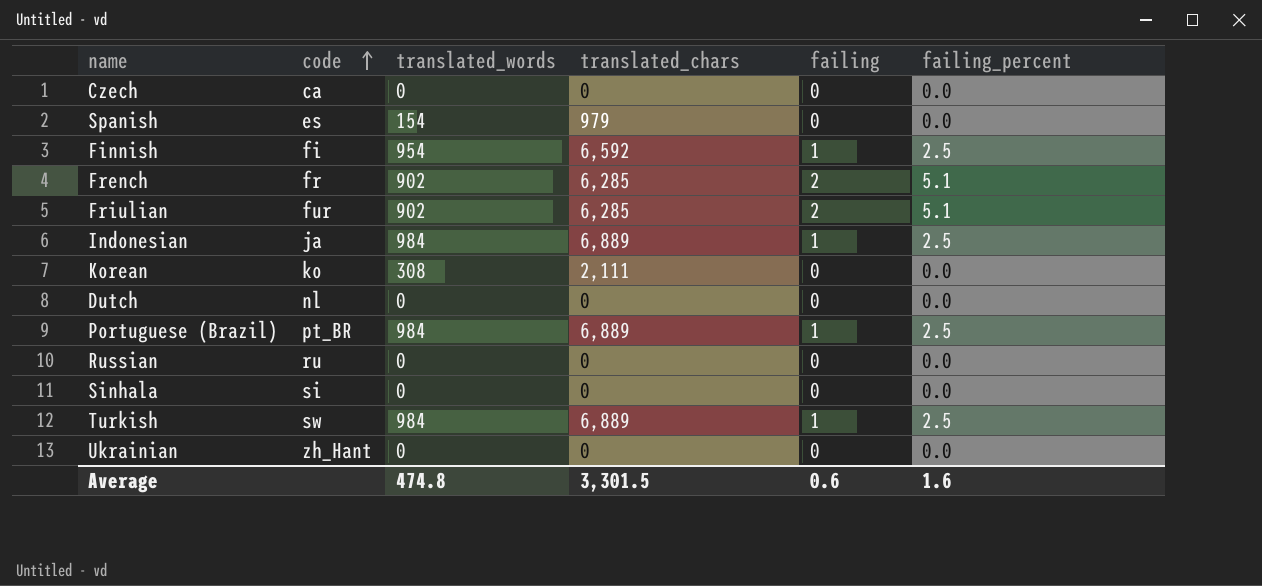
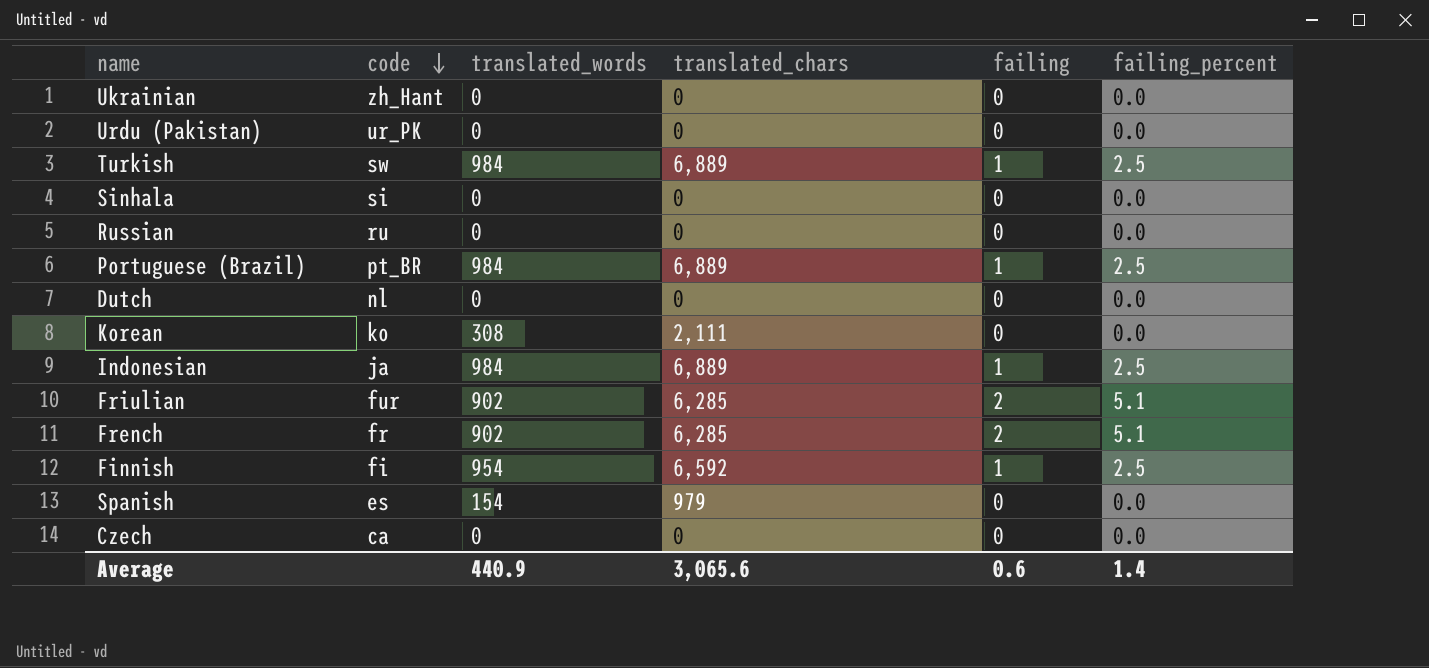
row order: code ascending -> code descending
row Urdu (Pakistan): none -> ur_PK | 0 | 0 | 0 | 0.0
Average | translated_words: 474.8 -> 440.9
Average | translated_chars: 3,301.5 -> 3,065.6
Average | failing_percent: 1.6 -> 1.4

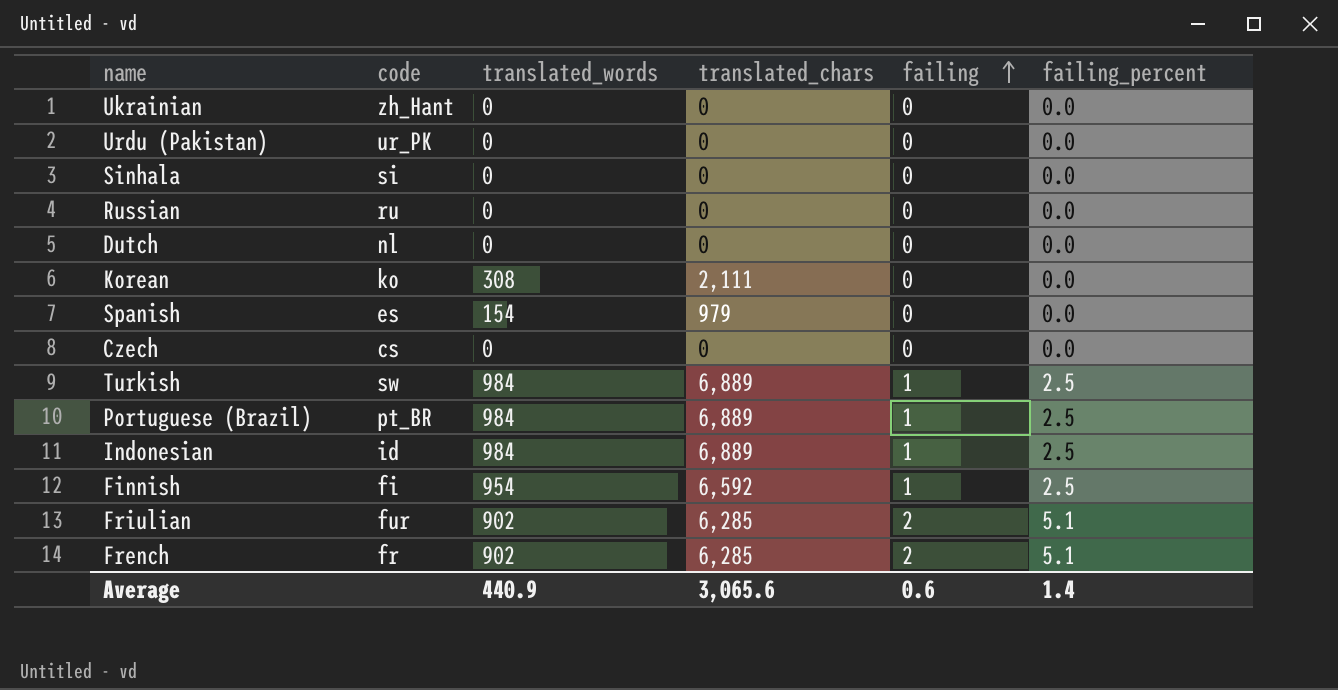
row order: code descending -> failing ascending
Czech | code: ca -> cs
Indonesian | code: ja -> id

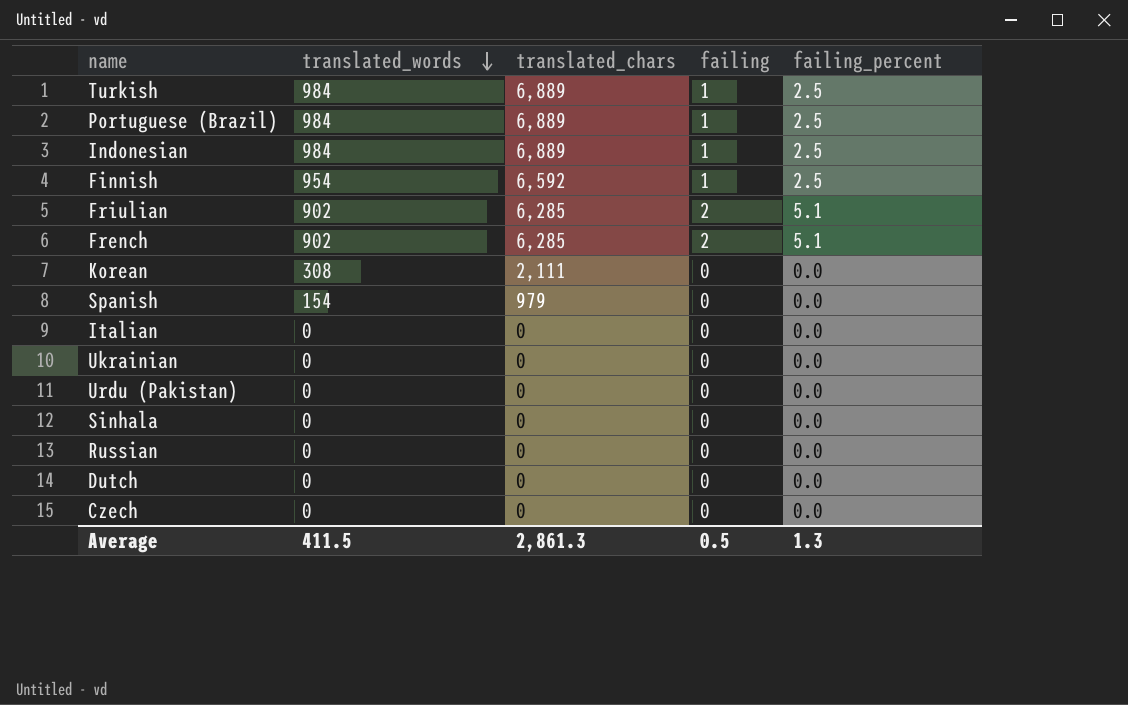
row order: failing ascending -> translated_words descending
column code | position: 2 -> none
row Italian: none -> 0 | 0 | 0 | 0.0
Average | translated_words: 440.9 -> 411.5
Average | translated_chars: 3,065.6 -> 2,861.3
Average | failing: 0.6 -> 0.5
Average | failing_percent: 1.4 -> 1.3

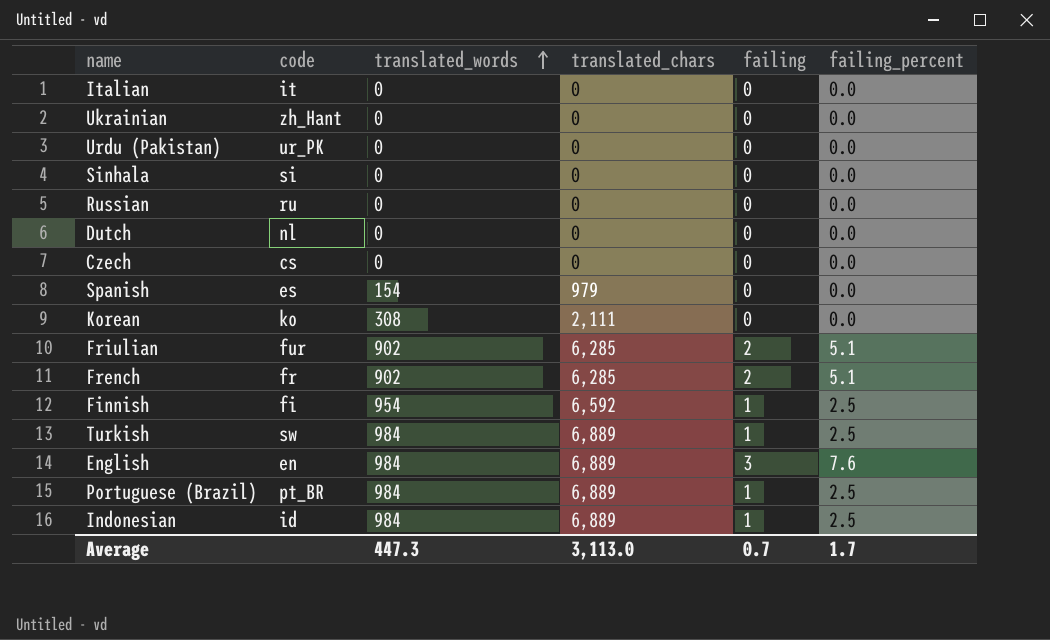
row order: translated_words descending -> translated_words ascending
column code | position: none -> 2
row English: none -> en | 984 | 6,889 | 3 | 7.6
Average | translated_words: 411.5 -> 447.3
Average | translated_chars: 2,861.3 -> 3,113.0
Average | failing: 0.5 -> 0.7
Average | failing_percent: 1.3 -> 1.7

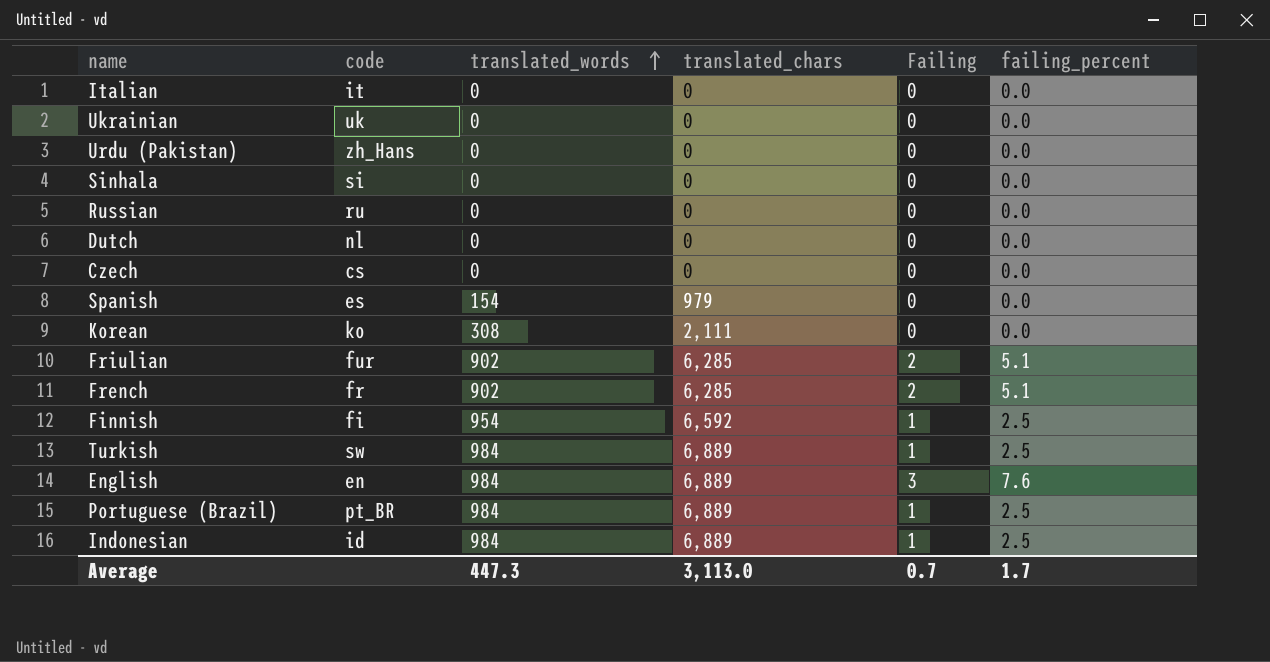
column name: failing -> Failing
Ukrainian | code: zh_Hant -> uk
Urdu (Pakistan) | code: ur_PK -> zh_Hans

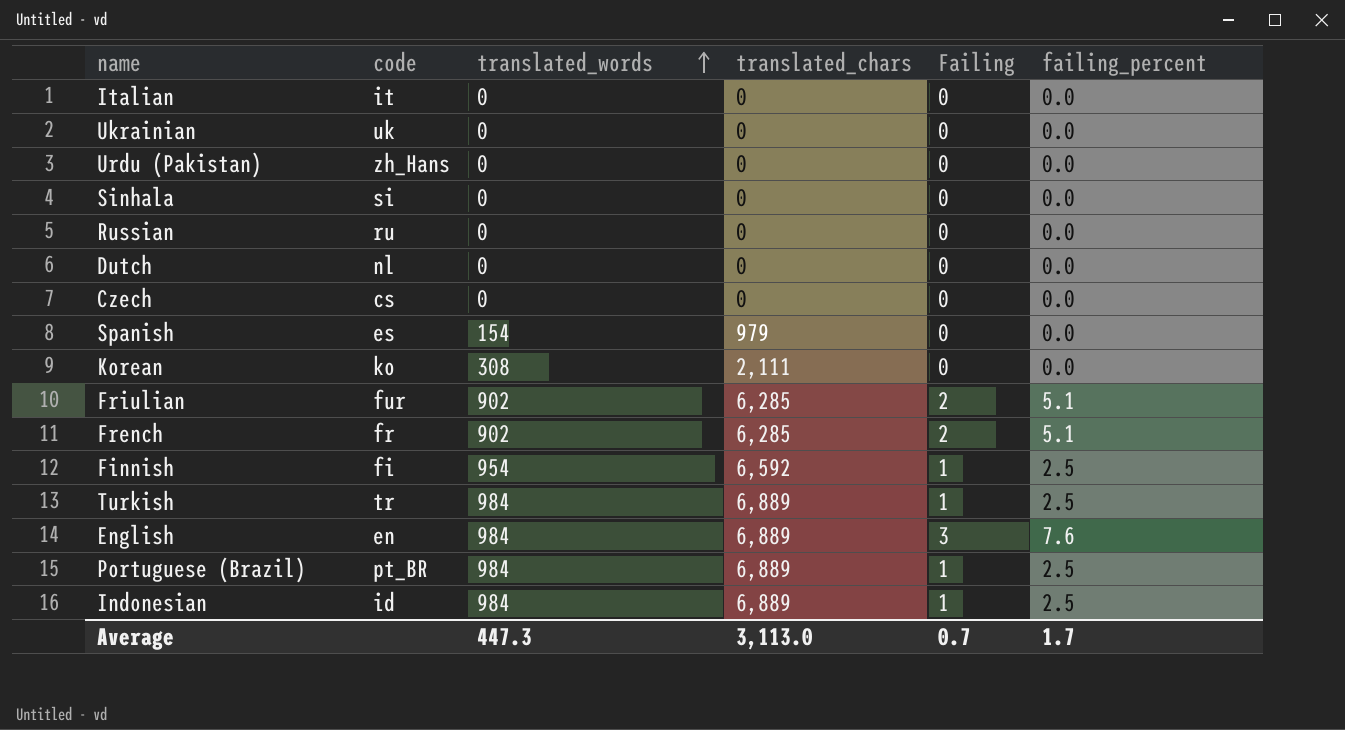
Turkish | code: sw -> tr

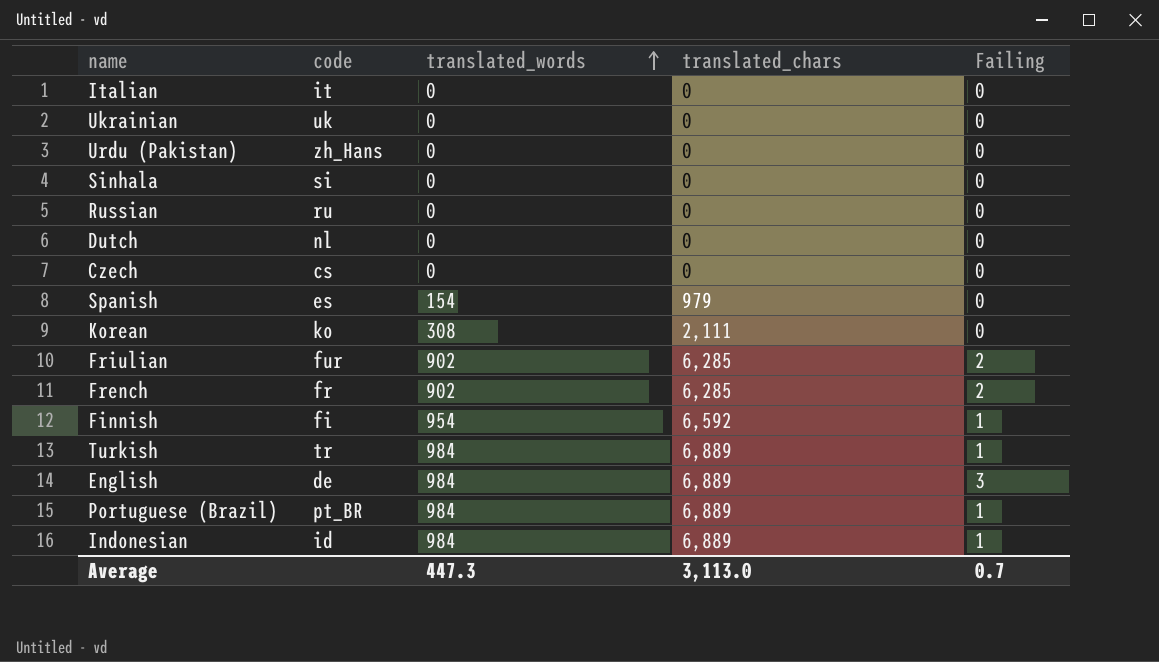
column failing_percent | position: 6 -> none
English | code: en -> de

